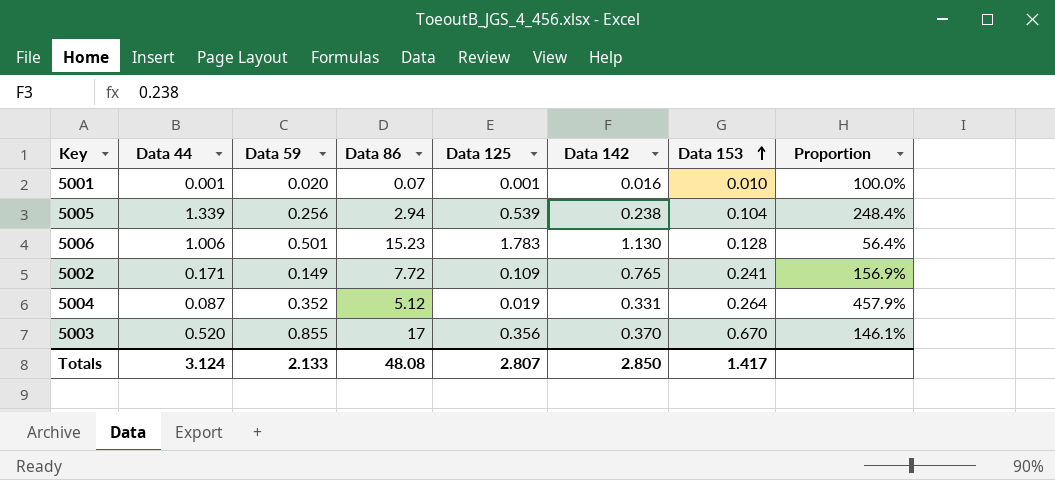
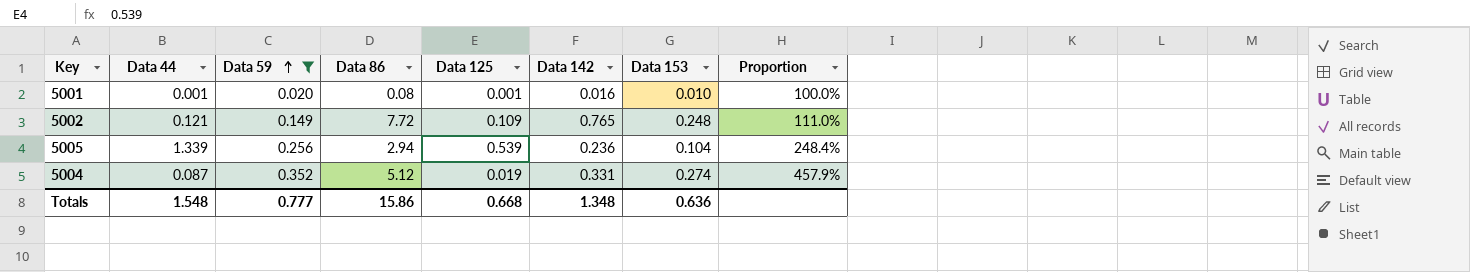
filter: none -> Data 59 <= 0.352
row order: Data 153 ascending -> Data 59 ascending
5001 | Data 86: 0.07 -> 0.08
5002 | Data 44: 0.171 -> 0.121
5002 | Data 153: 0.241 -> 0.248
5002 | Proportion: 156.9% -> 111.0%
5005 | Data 142: 0.238 -> 0.236
5004 | Data 153: 0.264 -> 0.274
Totals | Data 44: 3.124 -> 1.548
Totals | Data 59: 2.133 -> 0.777
Totals | Data 86: 48.08 -> 15.86
Totals | Data 125: 2.807 -> 0.668
Totals | Data 142: 2.850 -> 1.348
Totals | Data 153: 1.417 -> 0.636

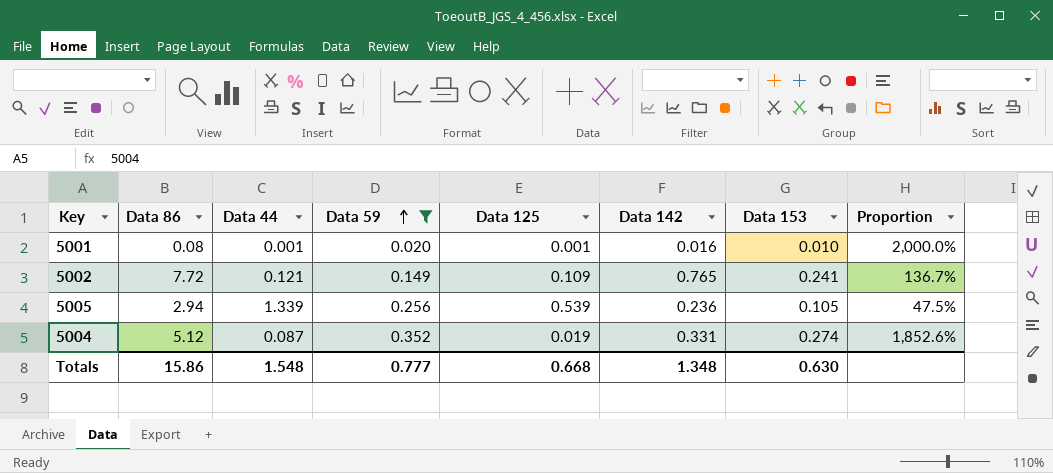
column Data 86 | position: 4 -> 2
column Proportion | formula: [Data 44] / [Data 125] -> [Data 59] / [Data 125]
5002 | Data 153: 0.248 -> 0.241
5005 | Data 153: 0.104 -> 0.105
Totals | Data 153: 0.636 -> 0.630

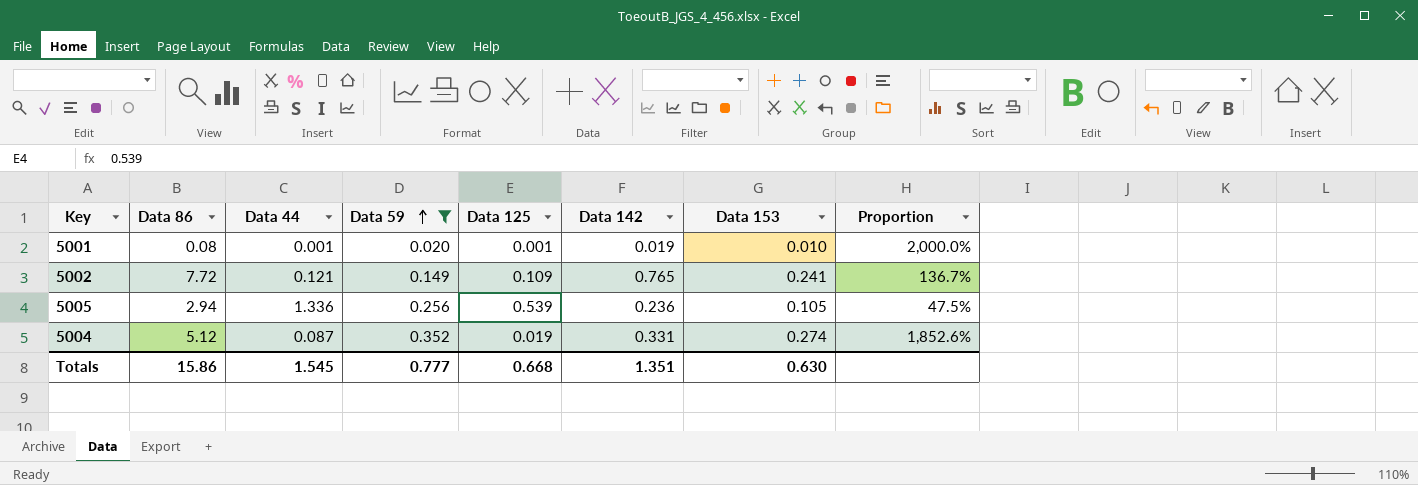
5001 | Data 142: 0.016 -> 0.019
5005 | Data 44: 1.339 -> 1.336
Totals | Data 44: 1.548 -> 1.545
Totals | Data 142: 1.348 -> 1.351

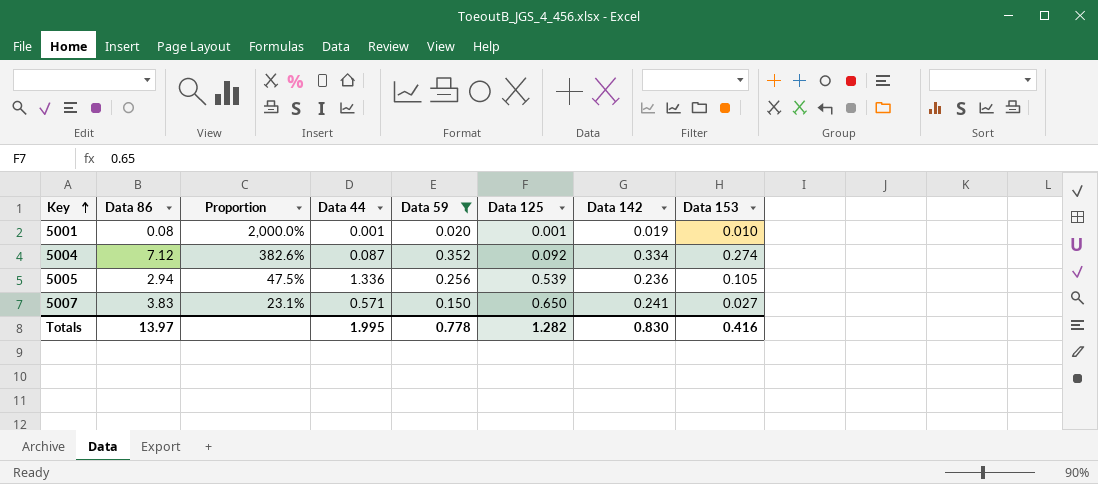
row order: Data 59 ascending -> Key ascending
column Proportion | position: 8 -> 3
row 5002: 7.72 | 0.121 | 0.149 | 0.109 | 0.765 | 0.241 | 136.7% -> none
5004 | Data 86: 5.12 -> 7.12
5004 | Proportion: 1,852.6% -> 382.6%
5004 | Data 125: 0.019 -> 0.092
5004 | Data 142: 0.331 -> 0.334
row 5007: none -> 3.83 | 23.1% | 0.571 | 0.150 | 0.650 | 0.241 | 0.027
Totals | Data 86: 15.86 -> 13.97
Totals | Data 44: 1.545 -> 1.995
Totals | Data 59: 0.777 -> 0.778
Totals | Data 125: 0.668 -> 1.282
Totals | Data 142: 1.351 -> 0.830
Totals | Data 153: 0.630 -> 0.416

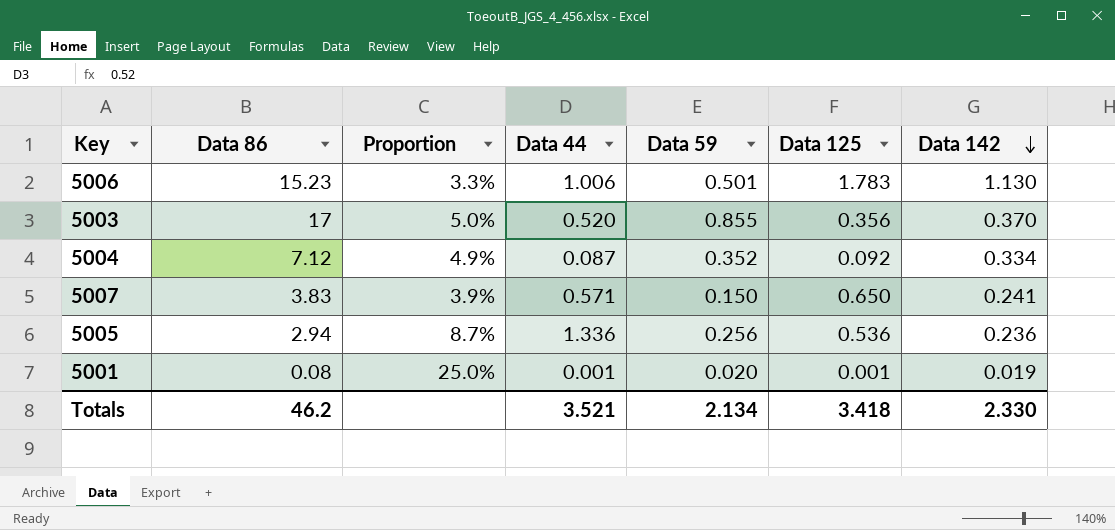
filter: Data 59 <= 0.352 -> none
row order: Key ascending -> Data 142 descending
column Data 153 | position: 8 -> none
column Proportion | formula: [Data 59] / [Data 125] -> [Data 59] / [Data 86]
5005 | Data 125: 0.539 -> 0.536
Totals | Data 86: 13.97 -> 46.2
Totals | Data 44: 1.995 -> 3.521
Totals | Data 59: 0.778 -> 2.134
Totals | Data 125: 1.282 -> 3.418
Totals | Data 142: 0.830 -> 2.330

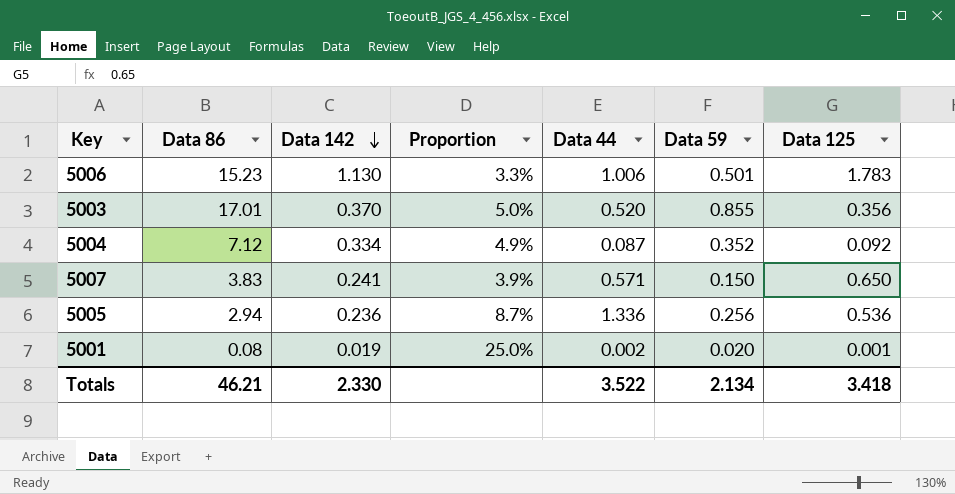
column Data 142 | position: 7 -> 3
5003 | Data 86: 17 -> 17.01
5001 | Data 44: 0.001 -> 0.002
Totals | Data 86: 46.2 -> 46.21
Totals | Data 44: 3.521 -> 3.522

